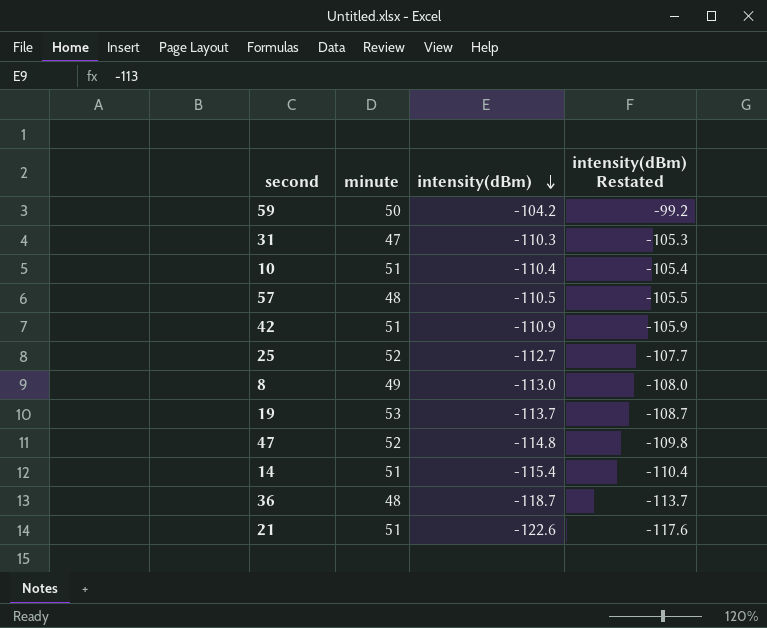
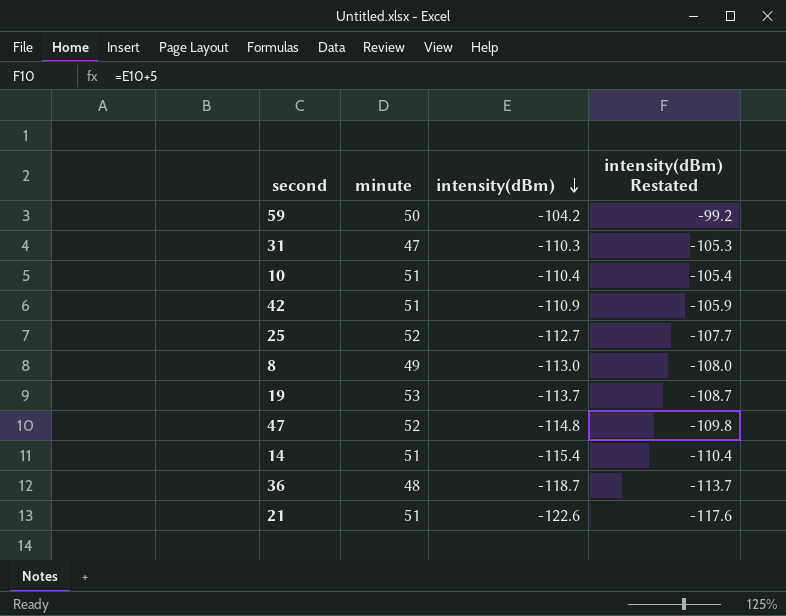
row 57: 48 | -110.5 | -105.5 -> none

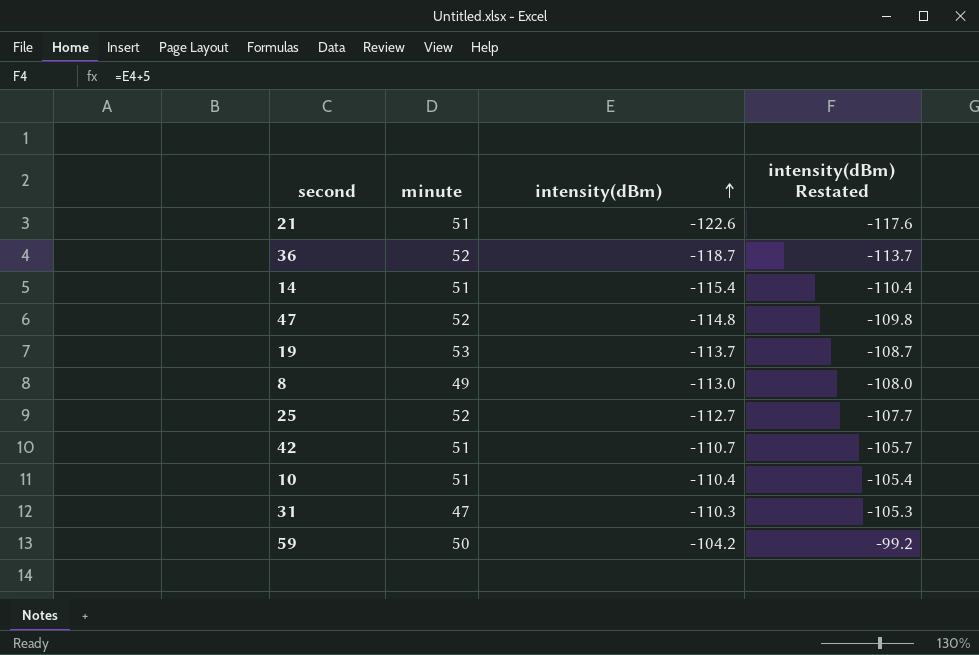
row order: intensity(dBm) descending -> intensity(dBm) ascending
36 | minute: 48 -> 52
42 | intensity(dBm): -110.9 -> -110.7
42 | intensity(dBm) Restated: -105.9 -> -105.7

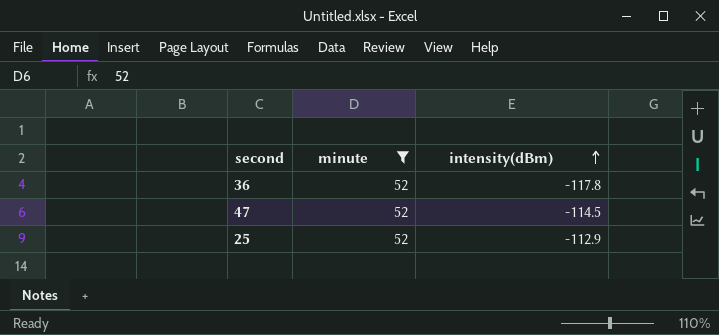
filter: none -> minute = 52
column intensity(dBm) Restated | formula: [intensity(dBm)] + 5 -> none
36 | intensity(dBm): -118.7 -> -117.8
47 | intensity(dBm): -114.8 -> -114.5
25 | intensity(dBm): -112.7 -> -112.9

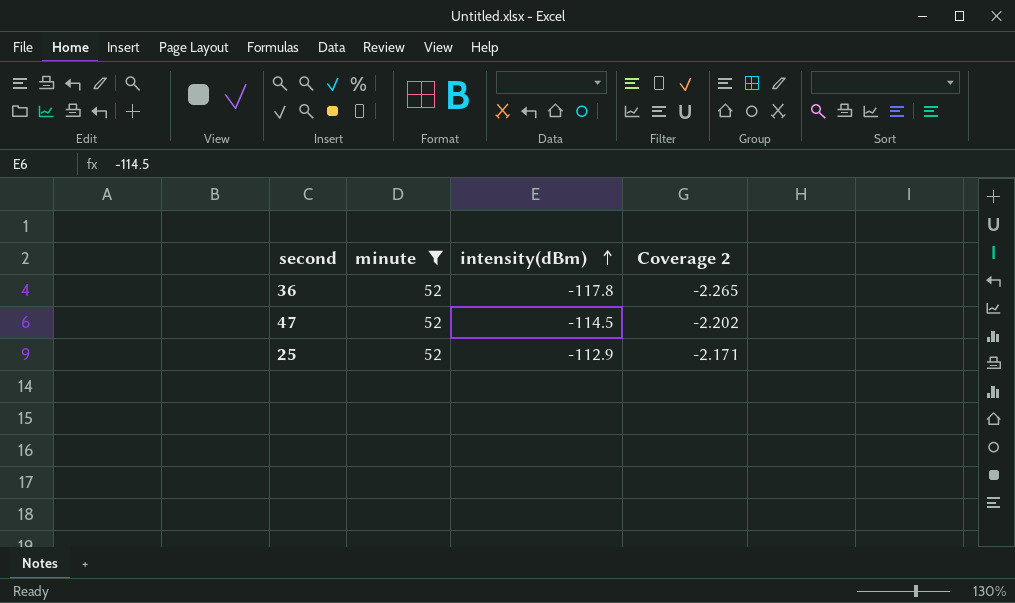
column Coverage 2 | formula: none -> [intensity(dBm)] / [minute]

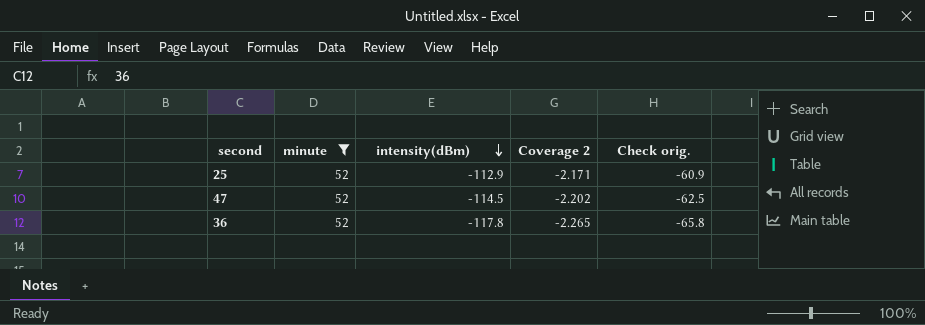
row order: intensity(dBm) ascending -> intensity(dBm) descending
column Check orig. | formula: none -> [minute] + [intensity(dBm)]

